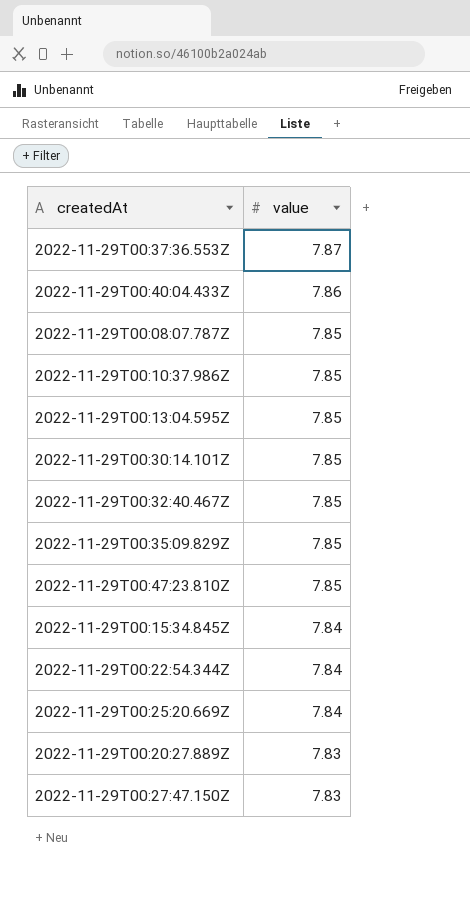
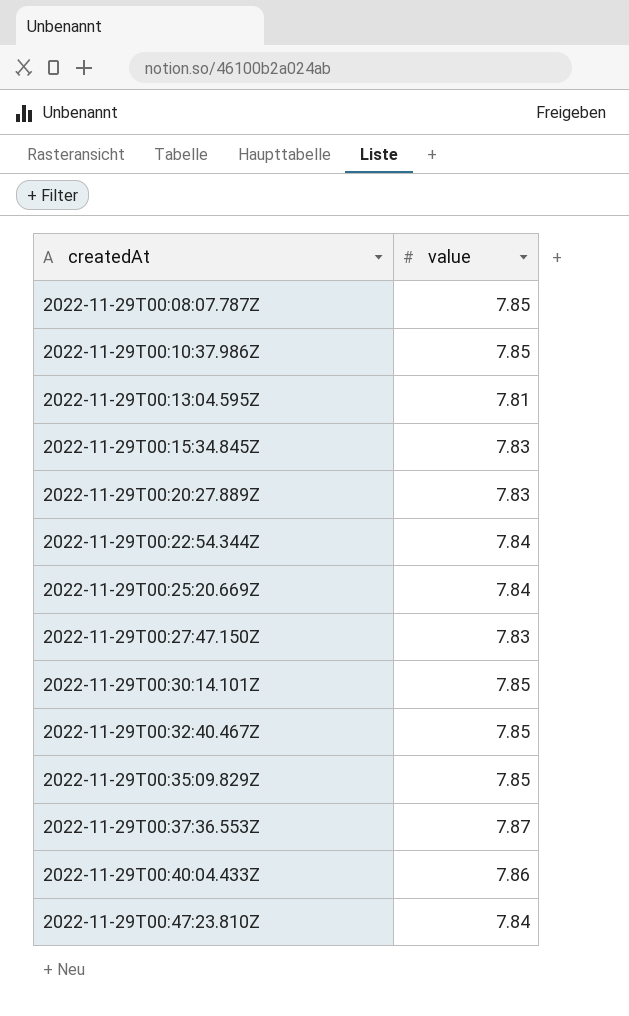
row order: value descending -> createdAt ascending
2022-11-29T00:13:04.595Z | value: 7.85 -> 7.81
2022-11-29T00:15:34.845Z | value: 7.84 -> 7.83
2022-11-29T00:47:23.810Z | value: 7.85 -> 7.84

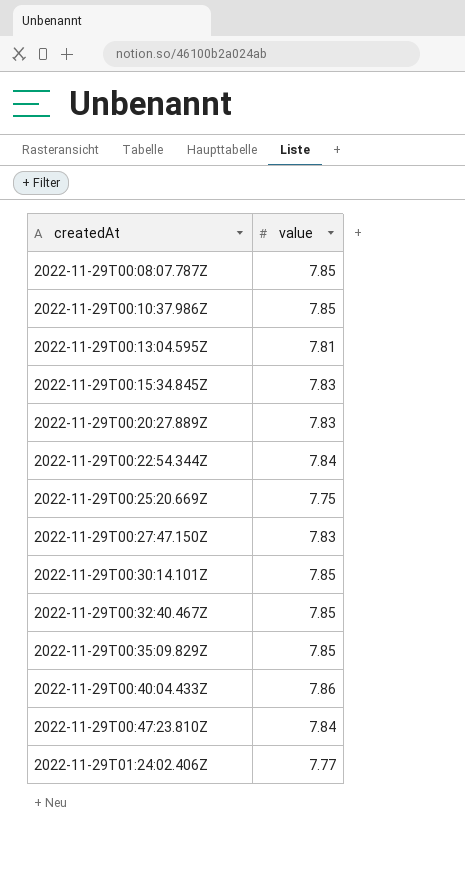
row 2022-11-29T00:37:36.553Z: 7.87 -> none
2022-11-29T00:25:20.669Z | value: 7.84 -> 7.75
row 2022-11-29T01:24:02.406Z: none -> 7.77

